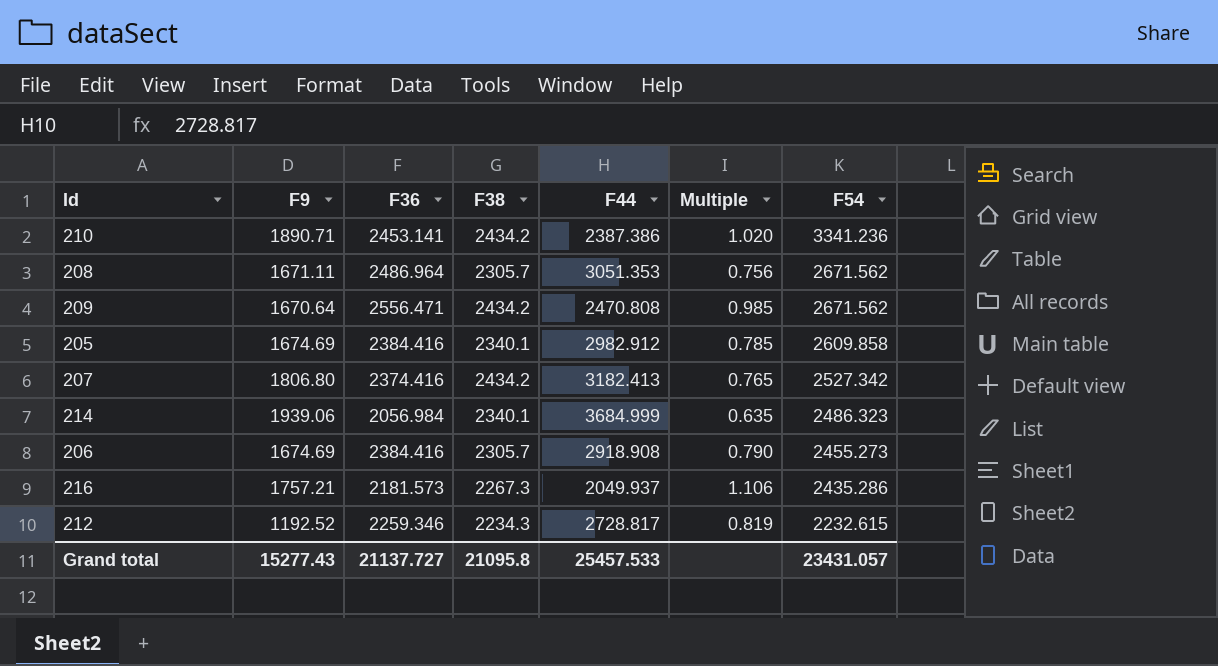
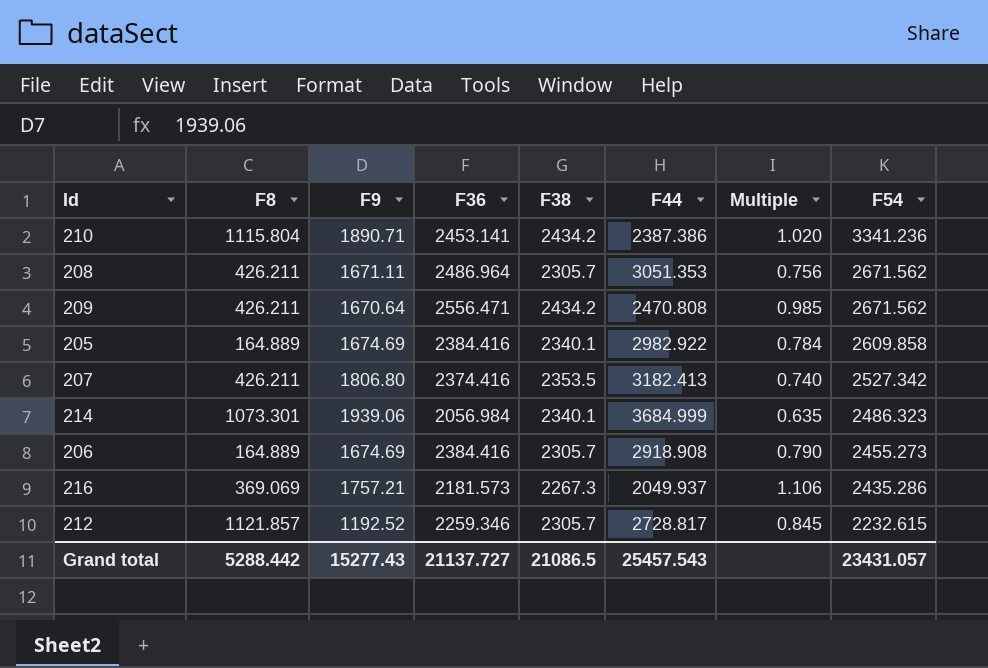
column F8 | position: none -> 2
205 | F44: 2982.912 -> 2982.922
205 | Multiple: 0.785 -> 0.784
207 | F38: 2434.2 -> 2353.5
207 | Multiple: 0.765 -> 0.740
212 | F38: 2234.3 -> 2305.7
212 | Multiple: 0.819 -> 0.845
Grand total | F38: 21095.8 -> 21086.5
Grand total | F44: 25457.533 -> 25457.543

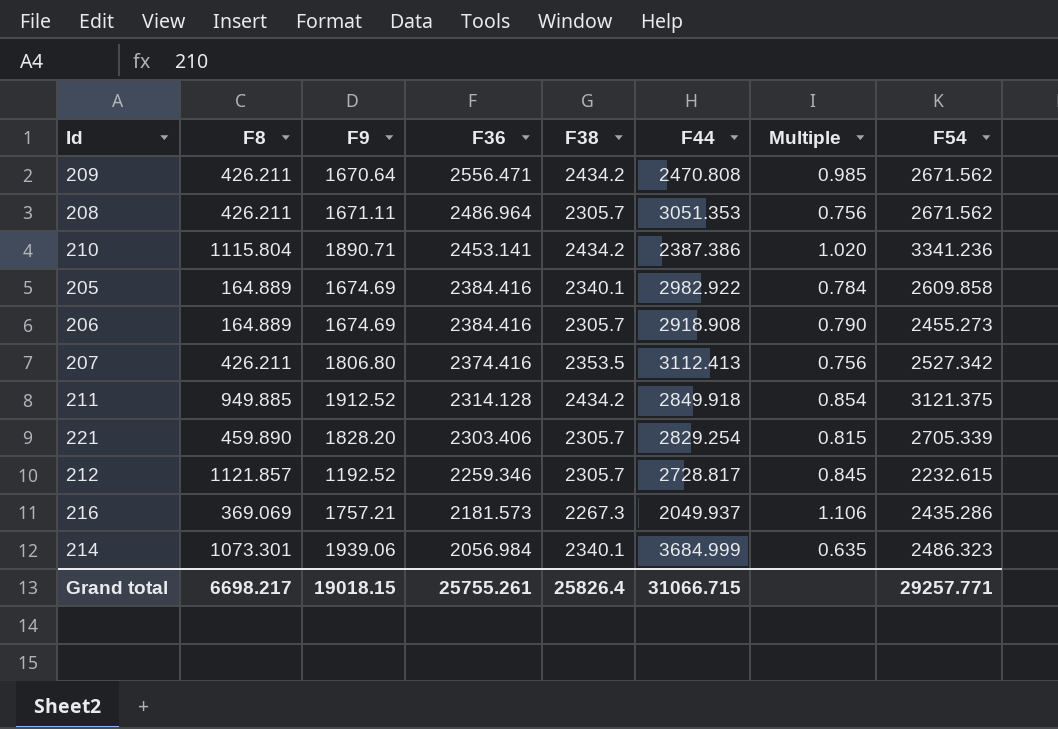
row order: F54 descending -> F36 descending
207 | F44: 3182.413 -> 3112.413
207 | Multiple: 0.740 -> 0.756
row 211: none -> 949.885 | 1912.52 | 2314.128 | 2434.2 | 2849.918 | 0.854 | 3121.375
row 221: none -> 459.890 | 1828.20 | 2303.406 | 2305.7 | 2829.254 | 0.815 | 2705.339
Grand total | F8: 5288.442 -> 6698.217
Grand total | F9: 15277.43 -> 19018.15
Grand total | F36: 21137.727 -> 25755.261
Grand total | F38: 21086.5 -> 25826.4
Grand total | F44: 25457.543 -> 31066.715
Grand total | F54: 23431.057 -> 29257.771

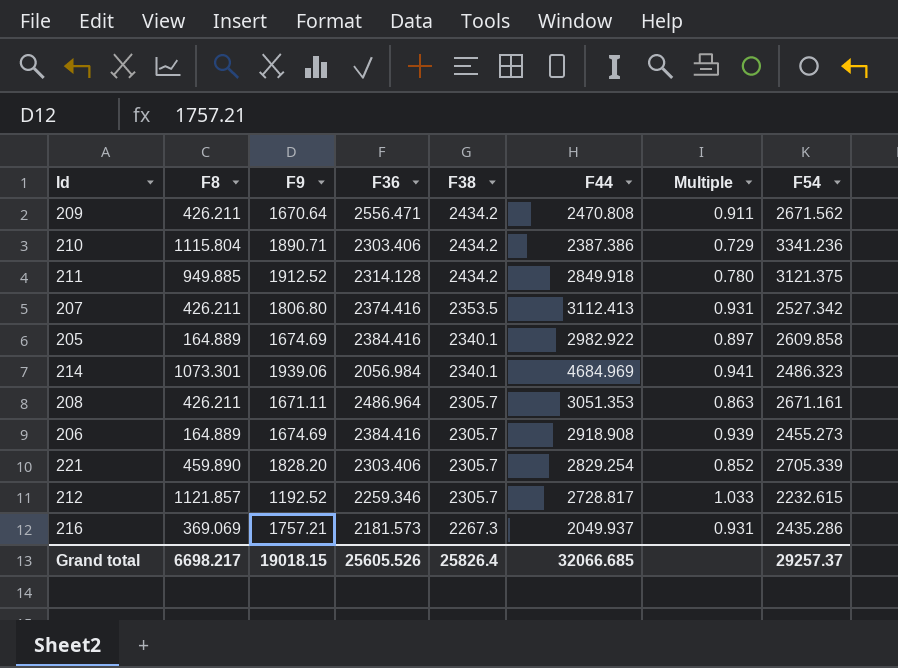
row order: F36 descending -> F38 descending
column Multiple | formula: [F38] / [F44] -> [F38] / [F54]
210 | F36: 2453.141 -> 2303.406
214 | F44: 3684.999 -> 4684.969
208 | F54: 2671.562 -> 2671.161
Grand total | F36: 25755.261 -> 25605.526
Grand total | F44: 31066.715 -> 32066.685
Grand total | F54: 29257.771 -> 29257.37

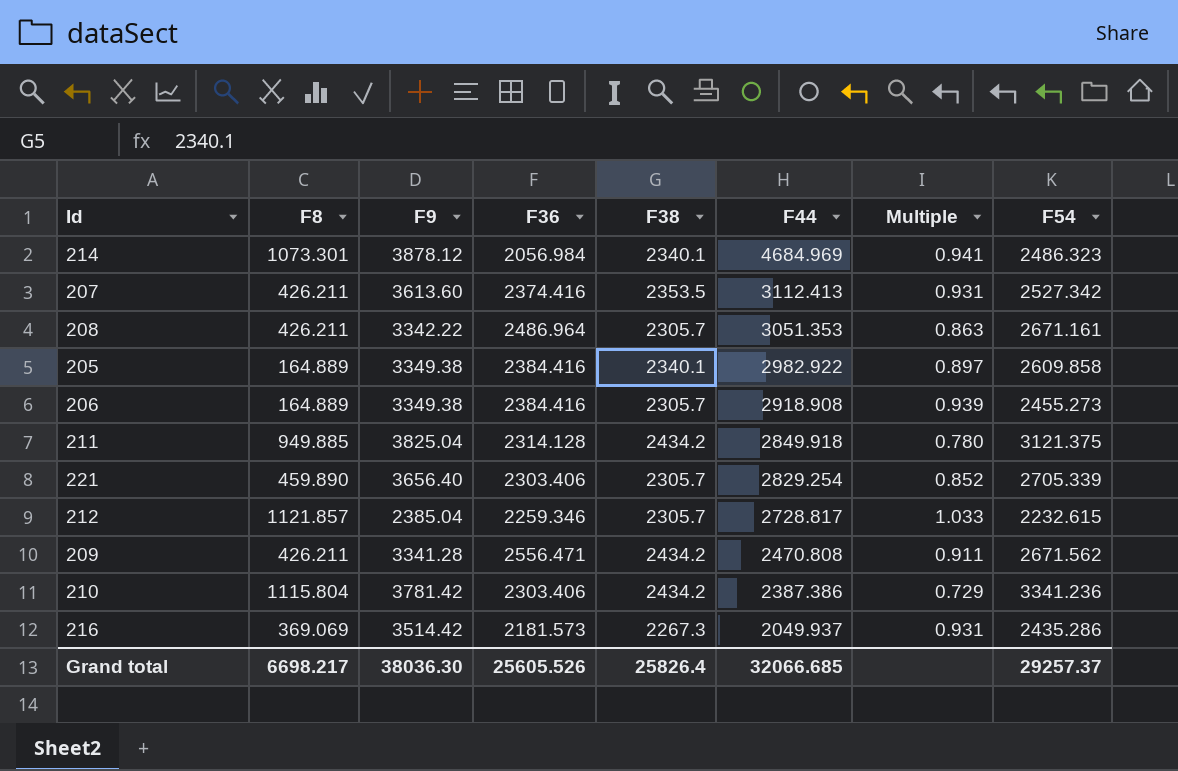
row order: F38 descending -> F44 descending
214 | F9: 1939.06 -> 3878.12
207 | F9: 1806.80 -> 3613.60
208 | F9: 1671.11 -> 3342.22
205 | F9: 1674.69 -> 3349.38
206 | F9: 1674.69 -> 3349.38
211 | F9: 1912.52 -> 3825.04
221 | F9: 1828.20 -> 3656.40
212 | F9: 1192.52 -> 2385.04
209 | F9: 1670.64 -> 3341.28
210 | F9: 1890.71 -> 3781.42
216 | F9: 1757.21 -> 3514.42
Grand total | F9: 19018.15 -> 38036.30

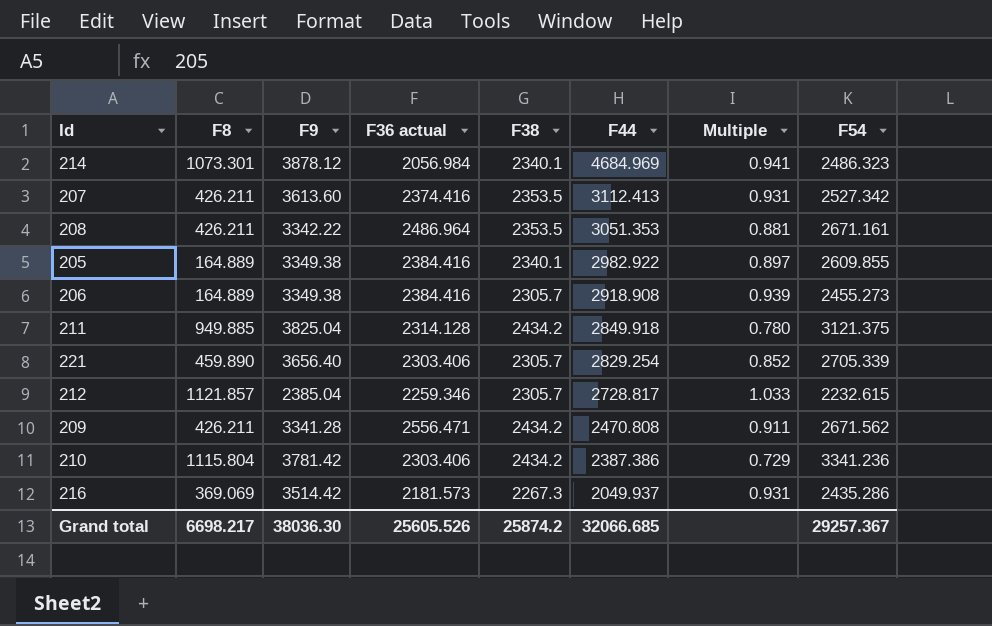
column name: F36 -> F36 actual
208 | F38: 2305.7 -> 2353.5
208 | Multiple: 0.863 -> 0.881
205 | F54: 2609.858 -> 2609.855
Grand total | F38: 25826.4 -> 25874.2
Grand total | F54: 29257.37 -> 29257.367

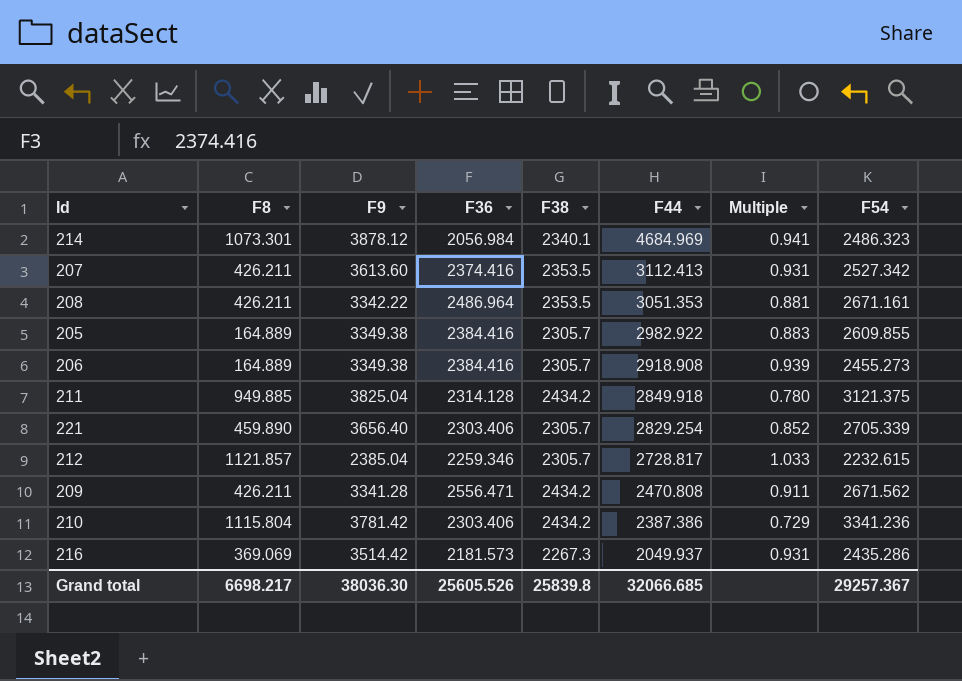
column name: F36 actual -> F36
205 | F38: 2340.1 -> 2305.7
205 | Multiple: 0.897 -> 0.883
Grand total | F38: 25874.2 -> 25839.8

